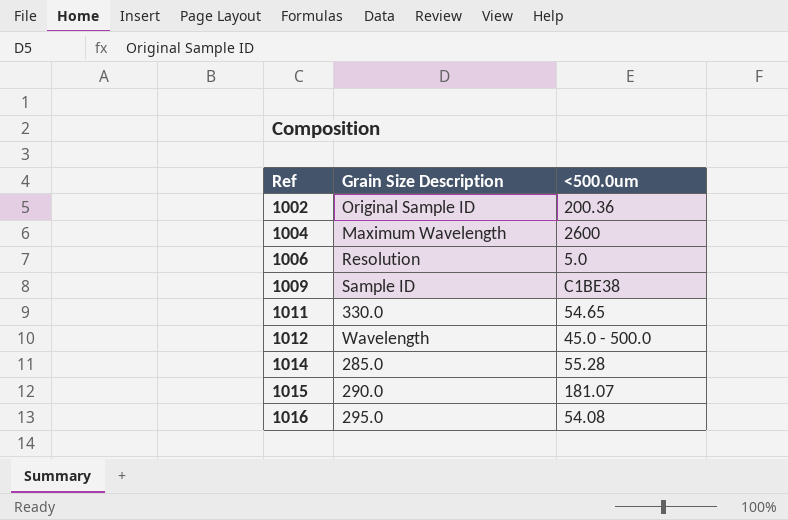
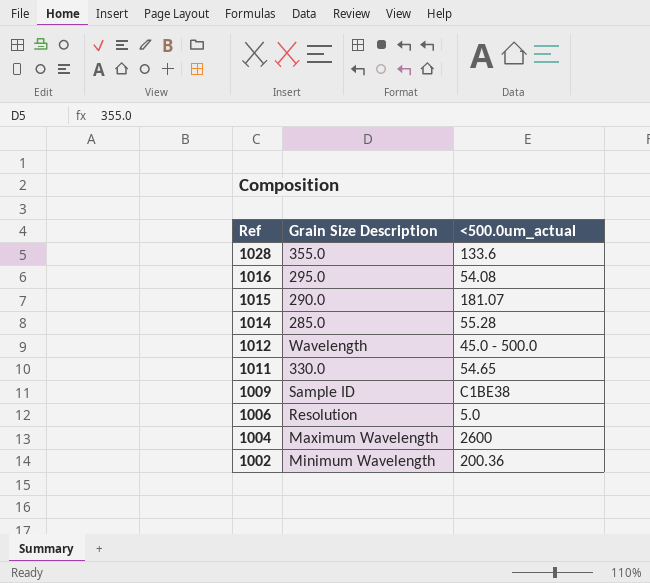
row order: Ref ascending -> Ref descending
column name: <500.0um -> <500.0um_actual
row 1028: none -> 355.0 | 133.6
1002 | Grain Size Description: Original Sample ID -> Minimum Wavelength

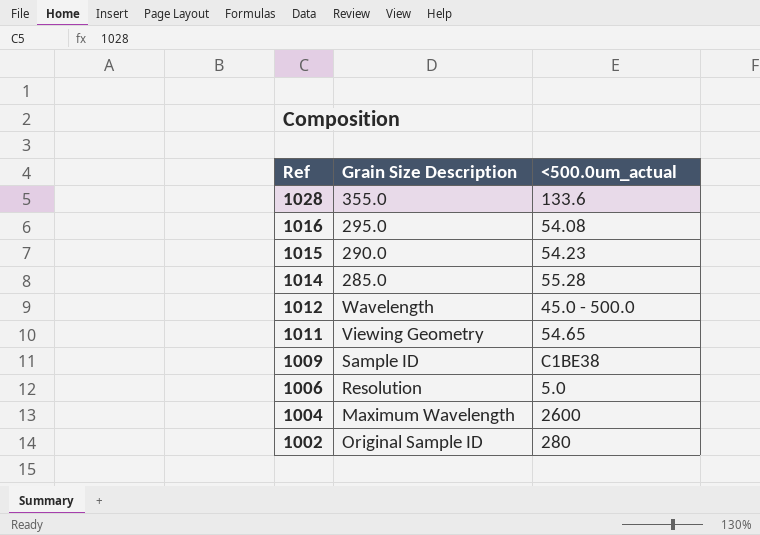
1015 | <500.0um_actual: 181.07 -> 54.23
1011 | Grain Size Description: 330.0 -> Viewing Geometry
1002 | Grain Size Description: Minimum Wavelength -> Original Sample ID
1002 | <500.0um_actual: 200.36 -> 280

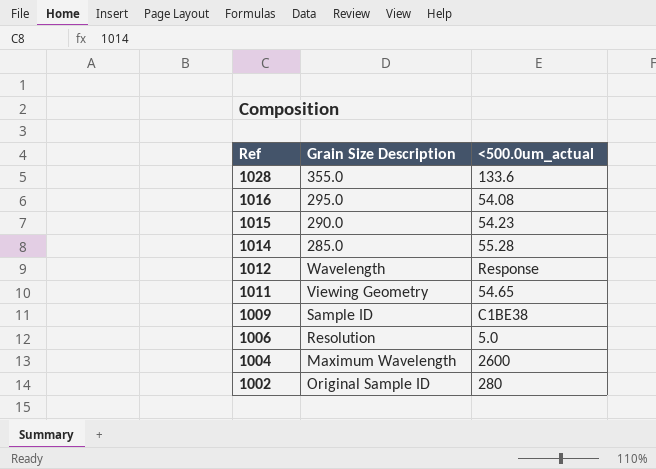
1012 | <500.0um_actual: 45.0 - 500.0 -> Response

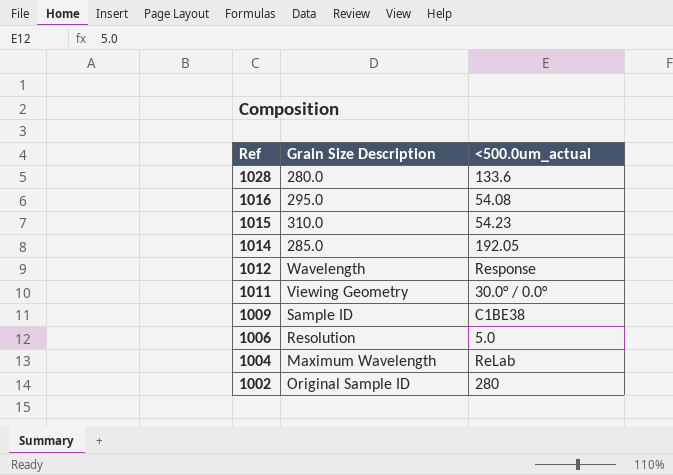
1028 | Grain Size Description: 355.0 -> 280.0
1015 | Grain Size Description: 290.0 -> 310.0
1014 | <500.0um_actual: 55.28 -> 192.05
1011 | <500.0um_actual: 54.65 -> 30.0° / 0.0°
1004 | <500.0um_actual: 2600 -> ReLab

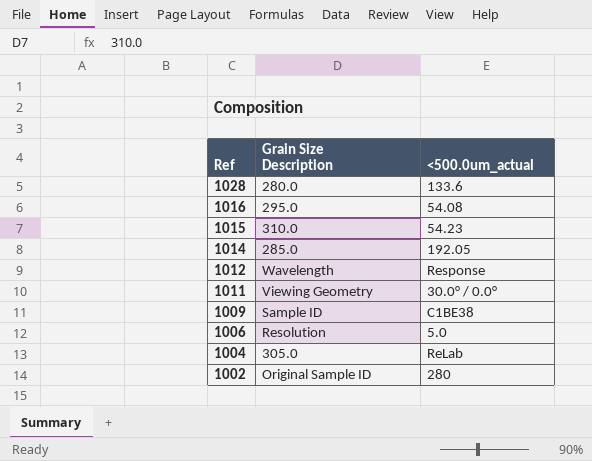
1004 | Grain Size Description: Maximum Wavelength -> 305.0

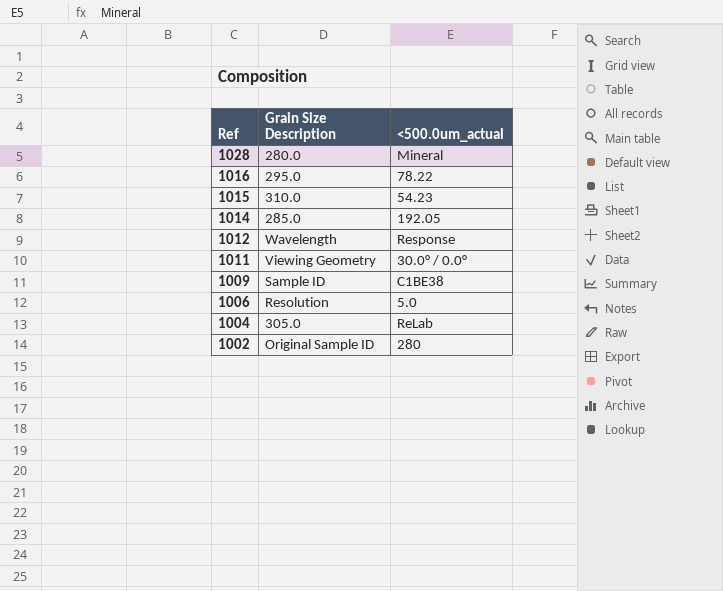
1028 | <500.0um_actual: 133.6 -> Mineral
1016 | <500.0um_actual: 54.08 -> 78.22

